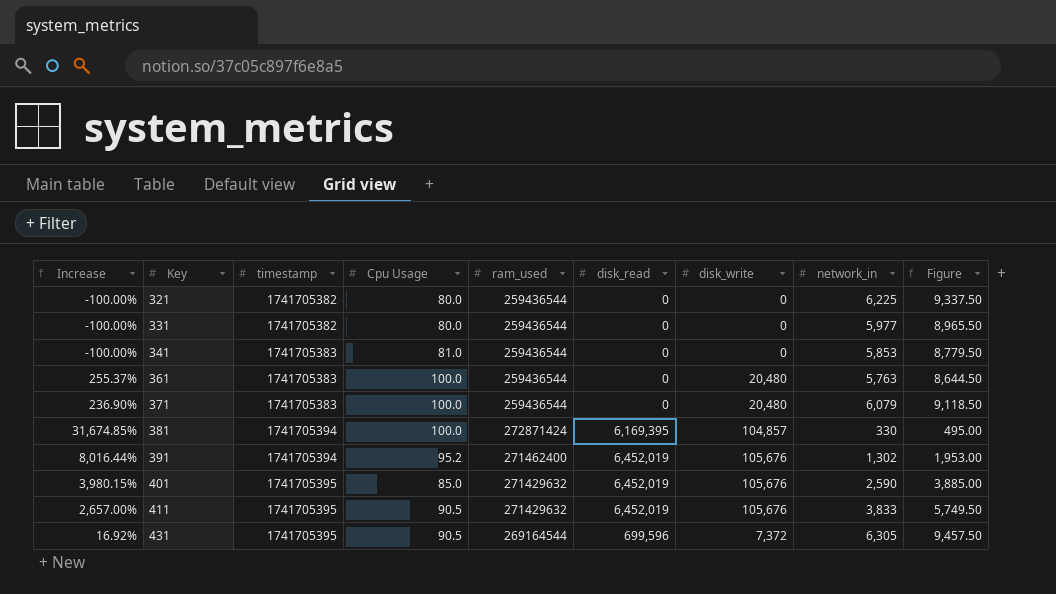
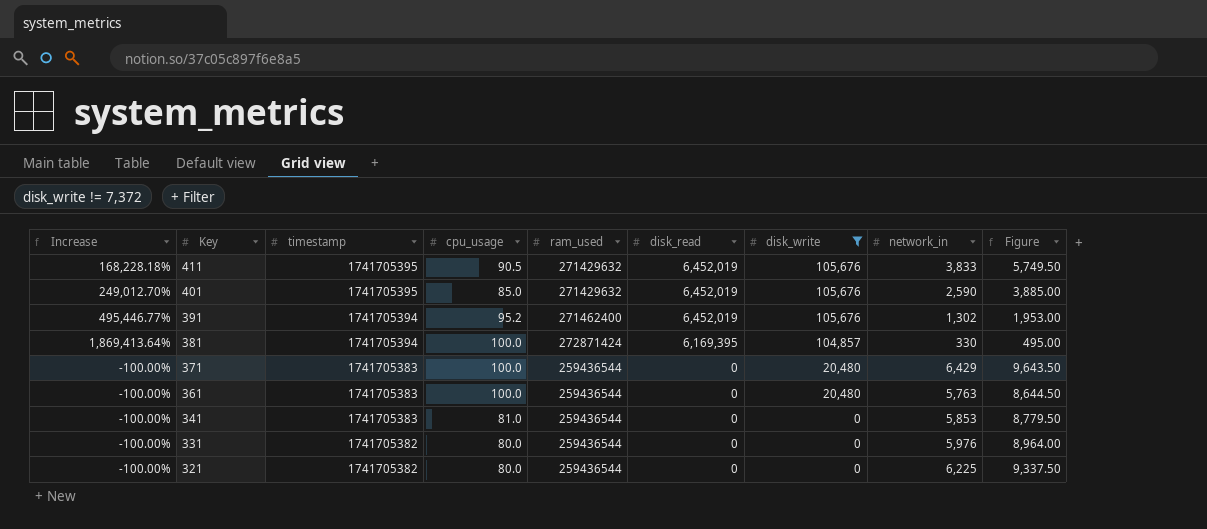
filter: none -> disk_write != 7,372
row order: Key ascending -> Key descending
column Increase | formula: ([disk_write] - [network_in]) / [network_in] -> ([disk_read] - [network_in]) / [network_in]
column name: Cpu Usage -> cpu_usage
371 | network_in: 6,079 -> 6,429
371 | Figure: 9,118.50 -> 9,643.50
331 | network_in: 5,977 -> 5,976
331 | Figure: 8,965.50 -> 8,964.00

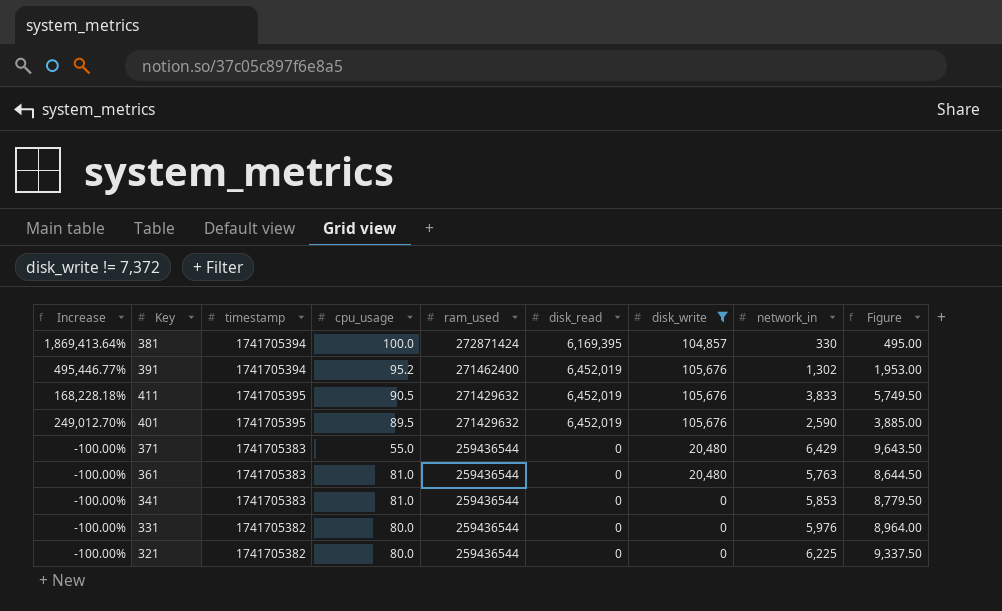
row order: Key descending -> ram_used descending
401 | cpu_usage: 85.0 -> 89.5
371 | cpu_usage: 100.0 -> 55.0
361 | cpu_usage: 100.0 -> 81.0

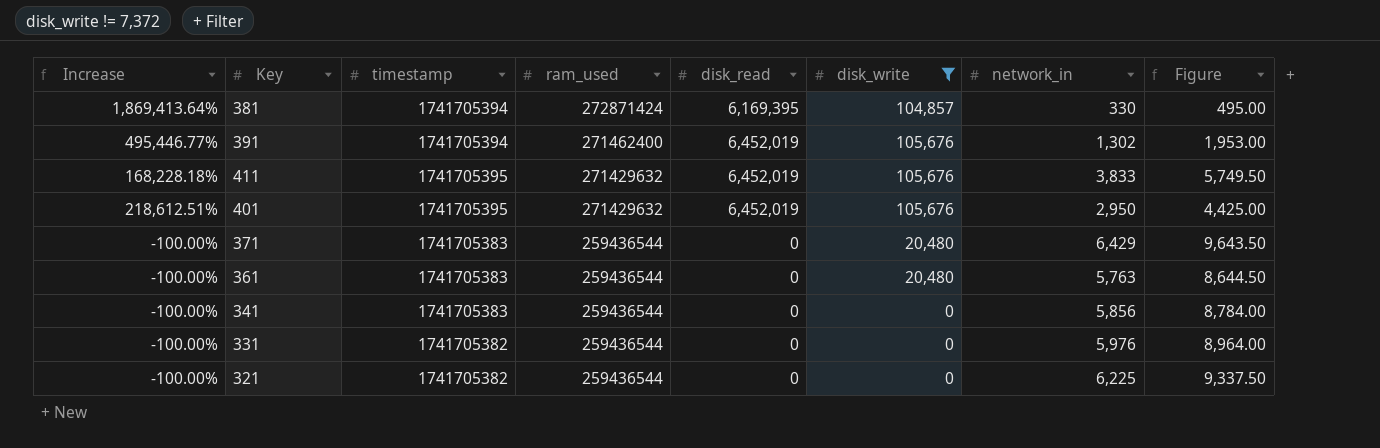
column cpu_usage | position: 4 -> none
401 | Increase: 249,012.70% -> 218,612.51%
401 | network_in: 2,590 -> 2,950
401 | Figure: 3,885.00 -> 4,425.00
341 | network_in: 5,853 -> 5,856
341 | Figure: 8,779.50 -> 8,784.00

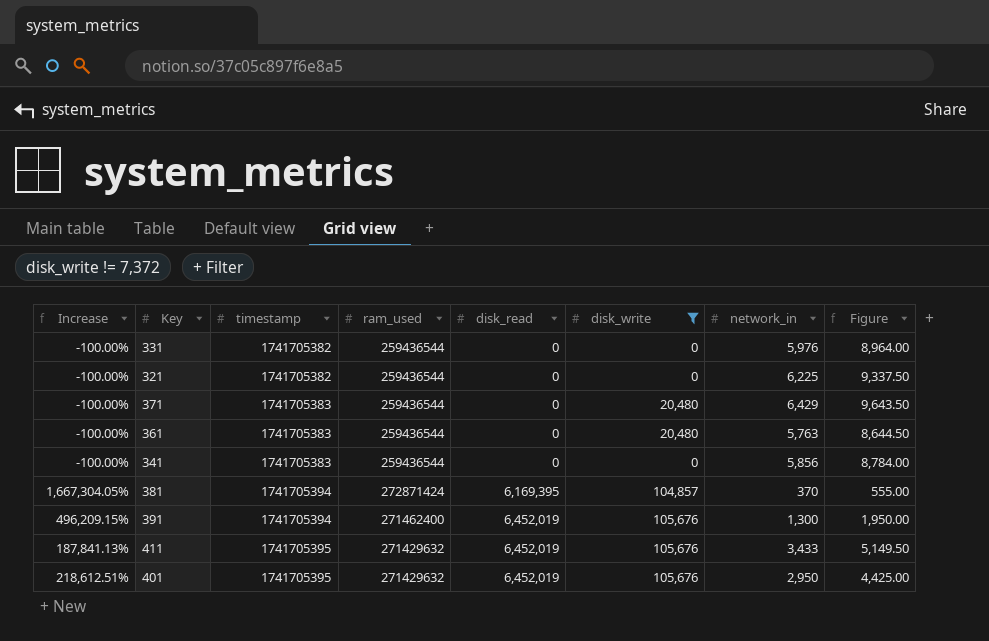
row order: ram_used descending -> timestamp ascending
381 | Increase: 1,869,413.64% -> 1,667,304.05%
381 | network_in: 330 -> 370
381 | Figure: 495.00 -> 555.00
391 | Increase: 495,446.77% -> 496,209.15%
391 | network_in: 1,302 -> 1,300
391 | Figure: 1,953.00 -> 1,950.00
411 | Increase: 168,228.18% -> 187,841.13%
411 | network_in: 3,833 -> 3,433
411 | Figure: 5,749.50 -> 5,149.50

